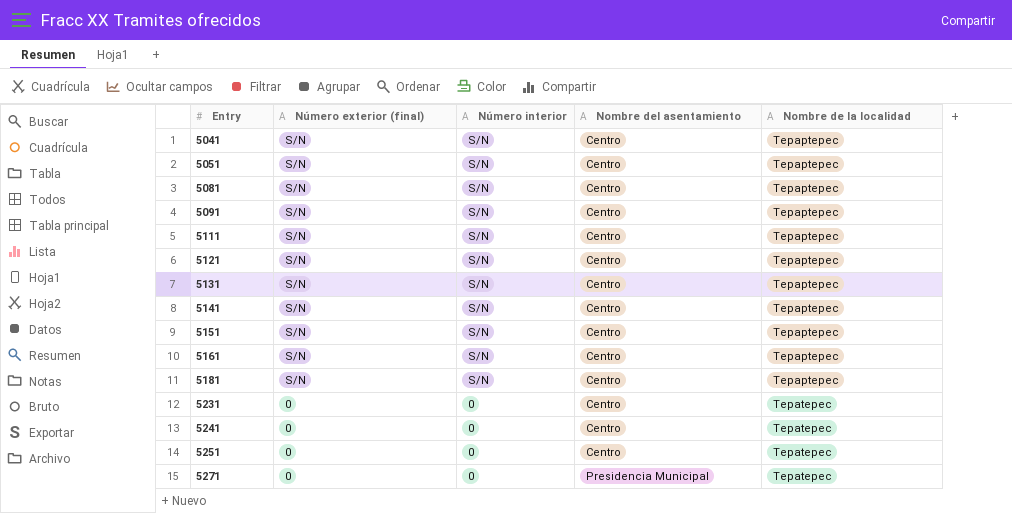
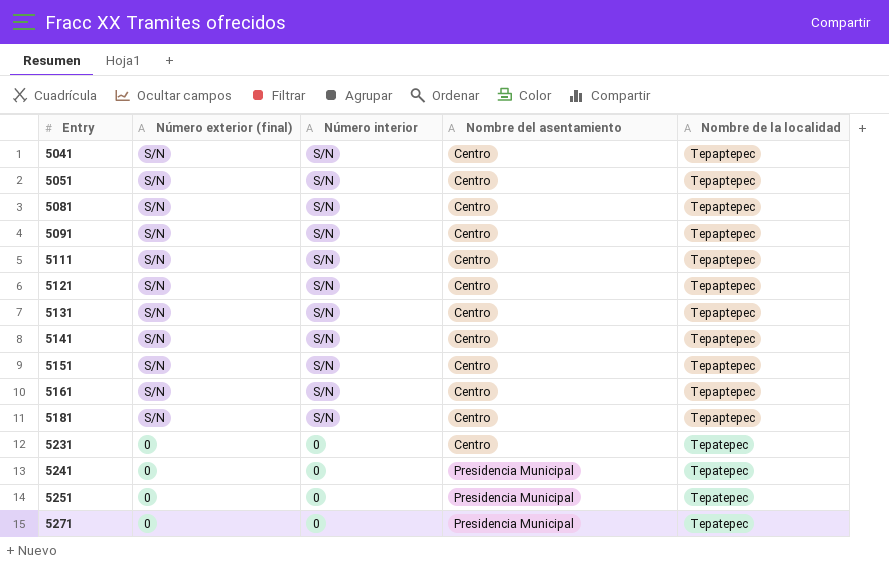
5241 | Nombre del asentamiento: Centro -> Presidencia Municipal
5251 | Nombre del asentamiento: Centro -> Presidencia Municipal

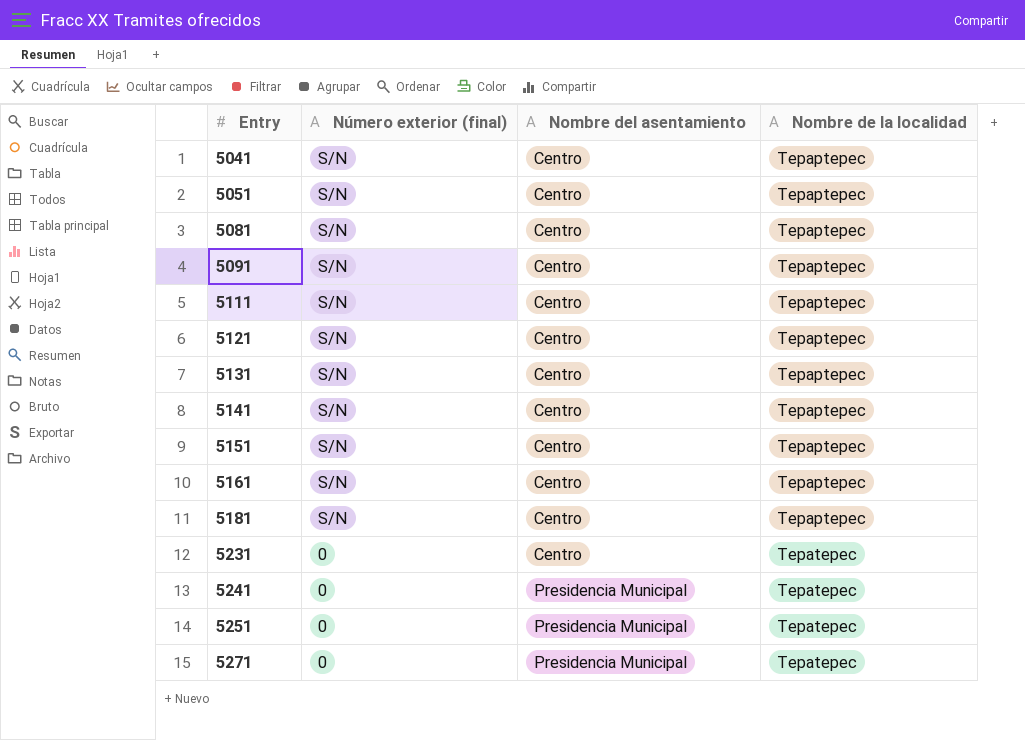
column Número interior | position: 3 -> none

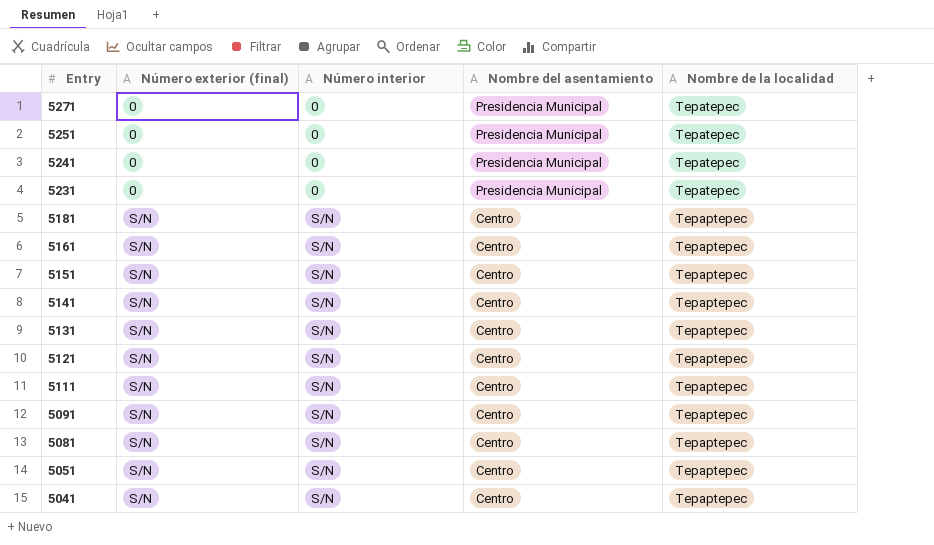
row order: Entry ascending -> Entry descending
column Número interior | position: none -> 3
5231 | Nombre del asentamiento: Centro -> Presidencia Municipal

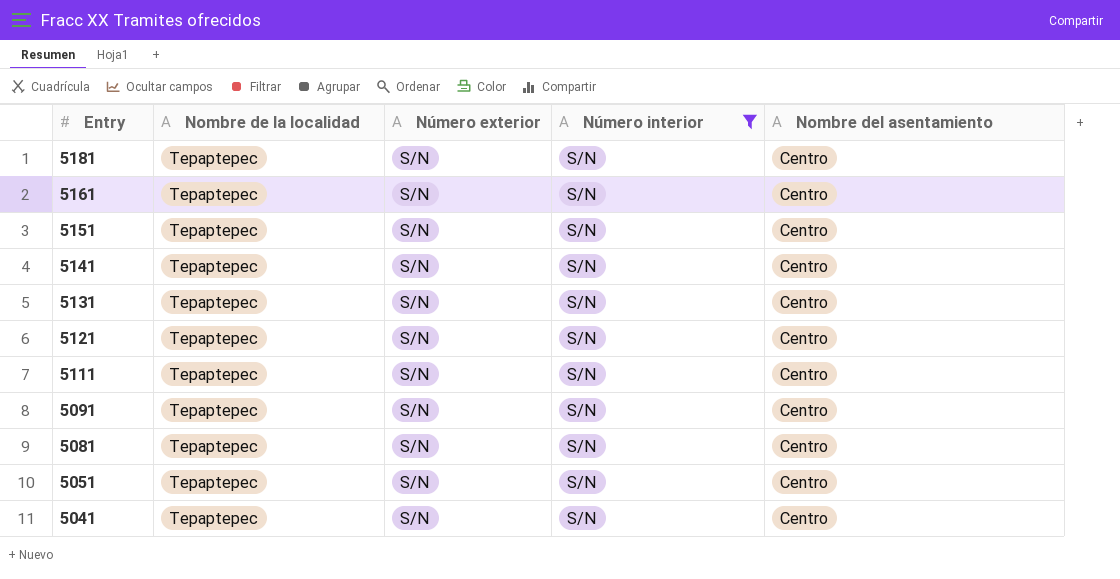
filter: none -> Número interior = S/N
column Nombre de la localidad | position: 5 -> 2
column name: Número exterior (final) -> Número exterior

